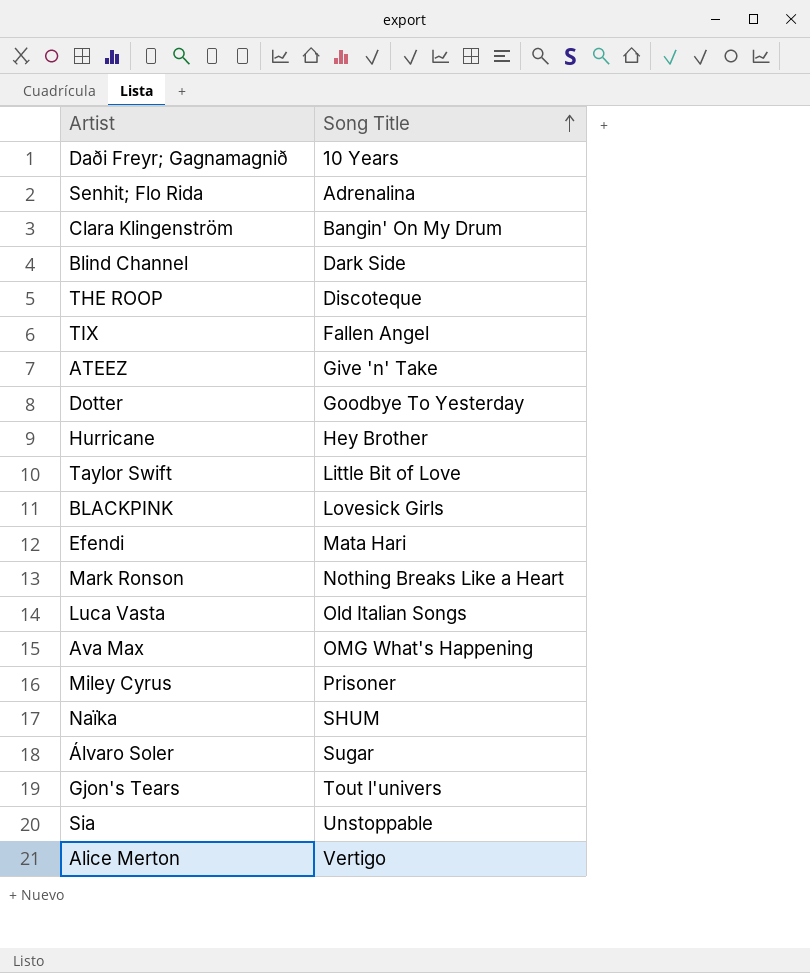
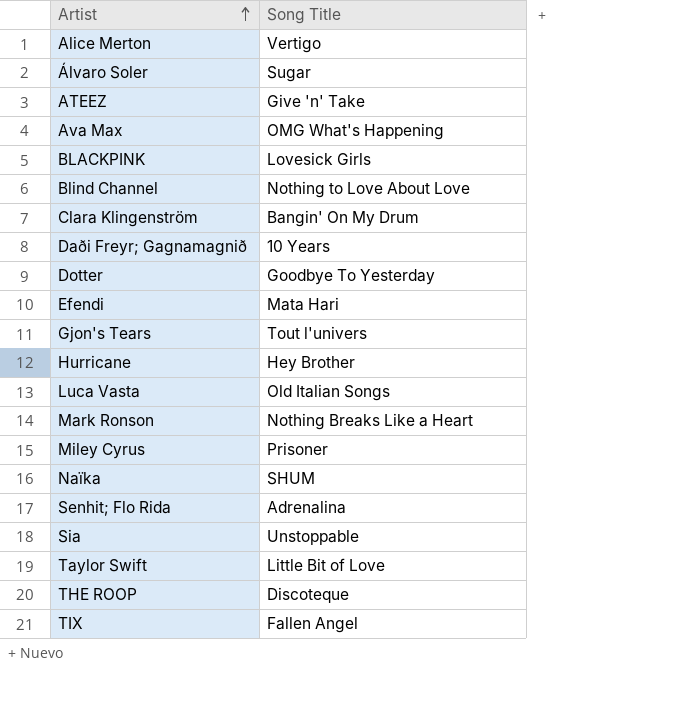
row order: Song Title ascending -> Artist ascending
Blind Channel | Song Title: Dark Side -> Nothing to Love About Love

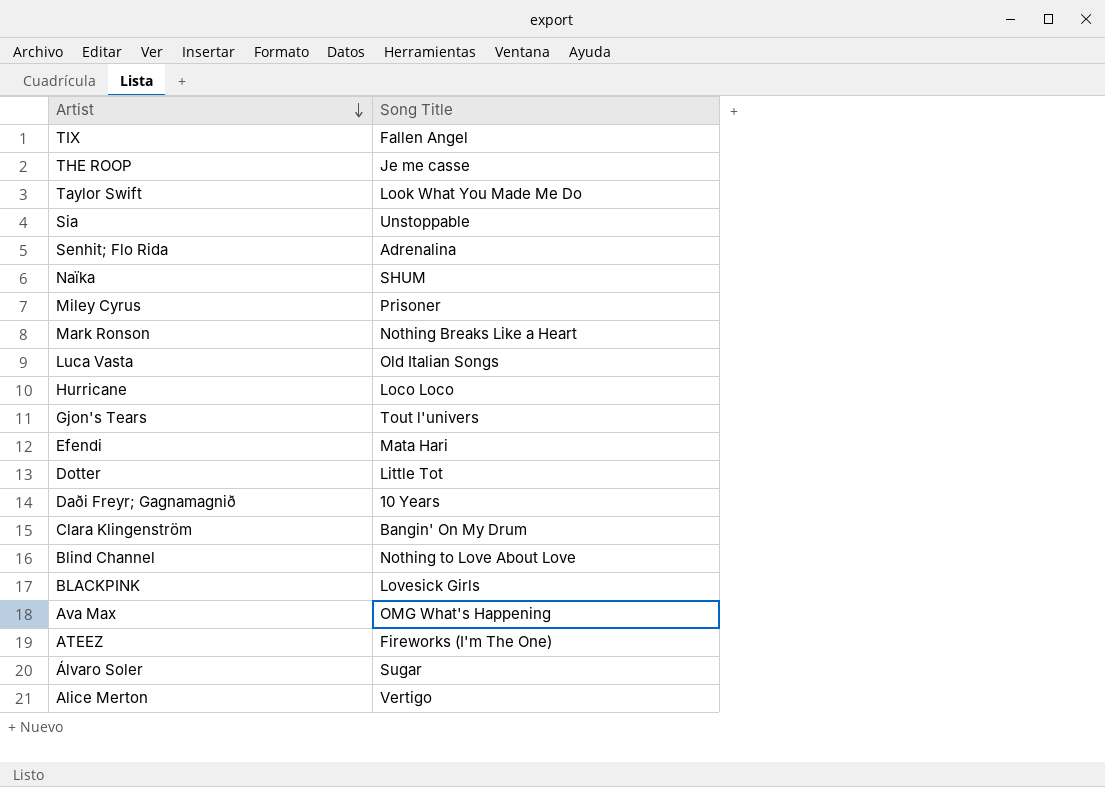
row order: Artist ascending -> Artist descending
THE ROOP | Song Title: Discoteque -> Je me casse
Taylor Swift | Song Title: Little Bit of Love -> Look What You Made Me Do
Hurricane | Song Title: Hey Brother -> Loco Loco
Dotter | Song Title: Goodbye To Yesterday -> Little Tot
ATEEZ | Song Title: Give 'n' Take -> Fireworks (I'm The One)

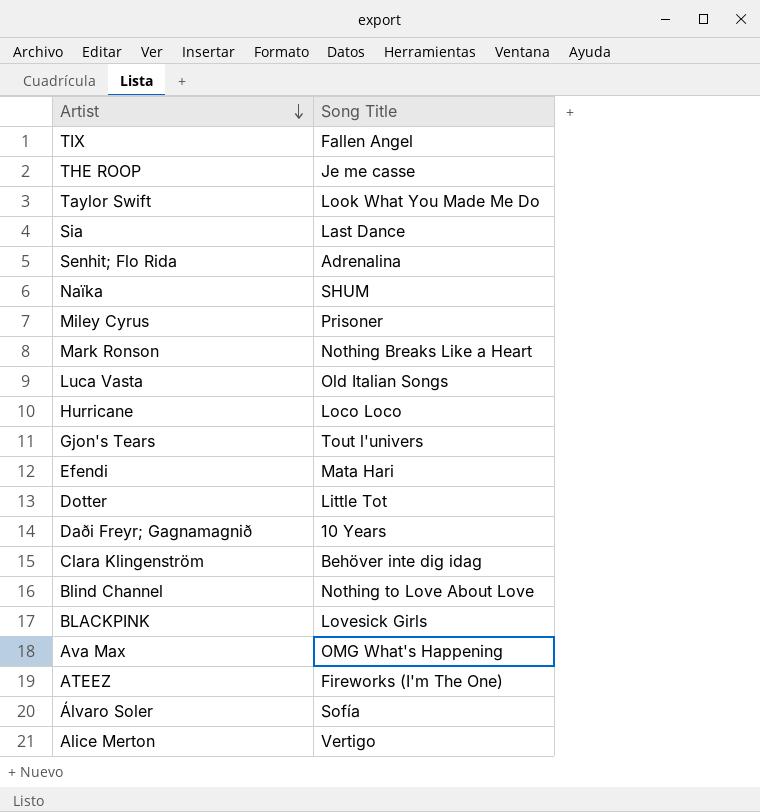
Sia | Song Title: Unstoppable -> Last Dance
Clara Klingenström | Song Title: Bangin' On My Drum -> Behöver inte dig idag
Álvaro Soler | Song Title: Sugar -> Sofía

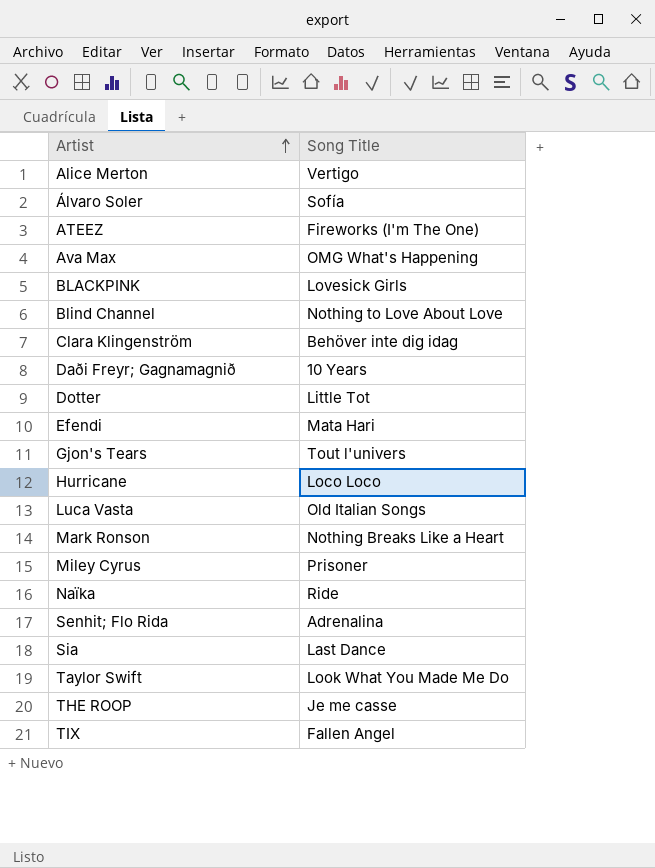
row order: Artist descending -> Artist ascending
Naïka | Song Title: SHUM -> Ride

